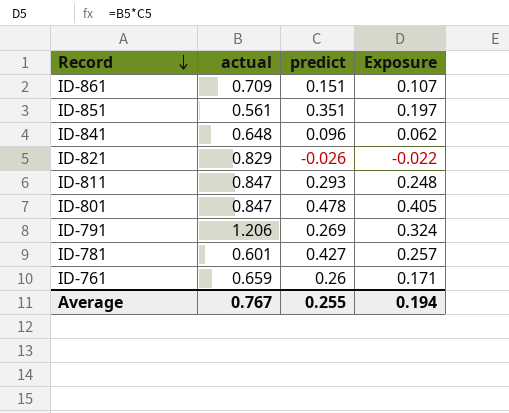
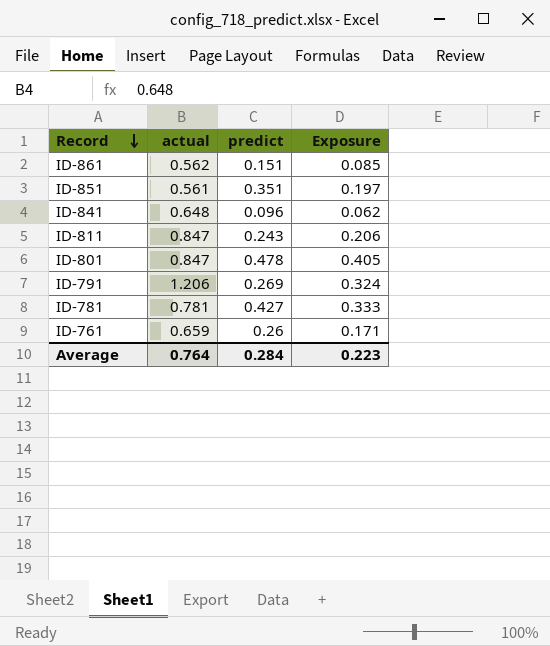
row ID-821: 0.829 | -0.026 | -0.022 -> none
ID-861 | actual: 0.709 -> 0.562
ID-861 | Exposure: 0.107 -> 0.085
ID-811 | predict: 0.293 -> 0.243
ID-811 | Exposure: 0.248 -> 0.206
ID-781 | actual: 0.601 -> 0.781
ID-781 | Exposure: 0.257 -> 0.333
Average | actual: 0.767 -> 0.764
Average | predict: 0.255 -> 0.284
Average | Exposure: 0.194 -> 0.223

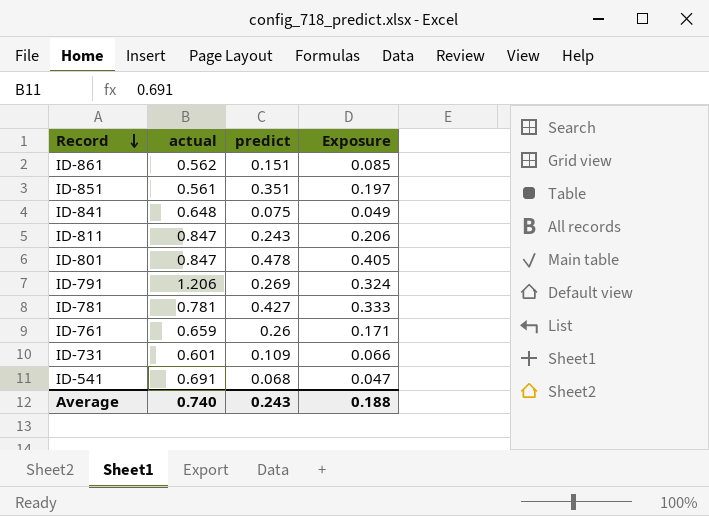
ID-841 | predict: 0.096 -> 0.075
ID-841 | Exposure: 0.062 -> 0.049
row ID-731: none -> 0.601 | 0.109 | 0.066
row ID-541: none -> 0.691 | 0.068 | 0.047
Average | actual: 0.764 -> 0.740
Average | predict: 0.284 -> 0.243
Average | Exposure: 0.223 -> 0.188

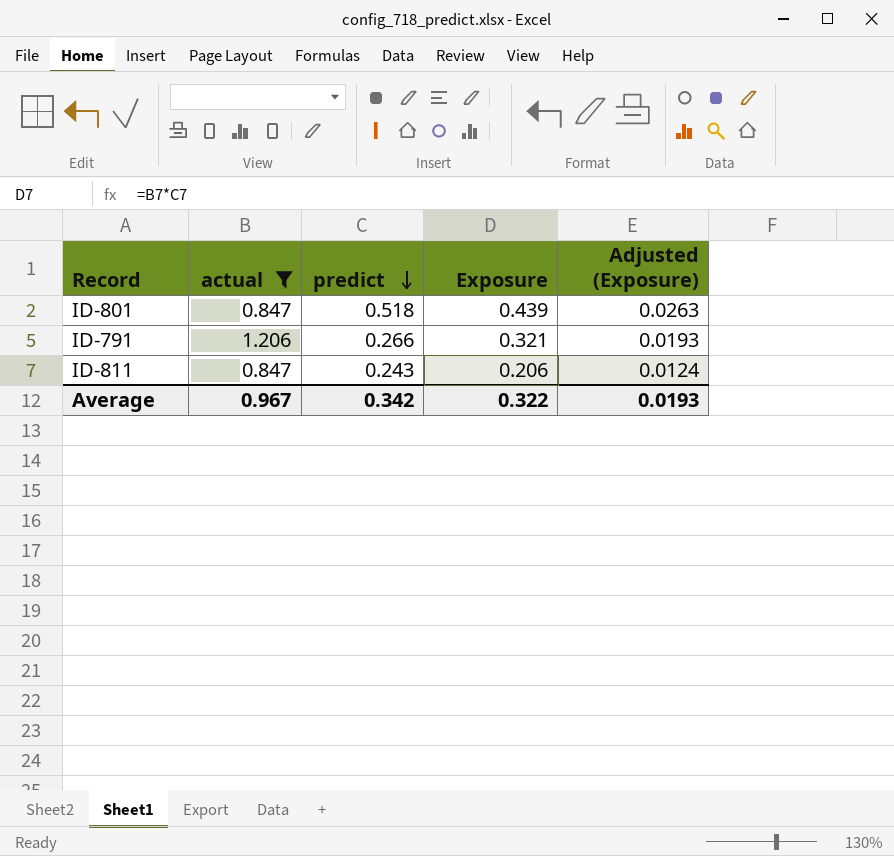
filter: none -> actual >= 0.847
row order: Record descending -> predict descending
column Adjusted (Exposure) | formula: none -> [Exposure] * 0.06
ID-801 | predict: 0.478 -> 0.518
ID-801 | Exposure: 0.405 -> 0.439
ID-791 | predict: 0.269 -> 0.266
ID-791 | Exposure: 0.324 -> 0.321
Average | actual: 0.740 -> 0.967
Average | predict: 0.243 -> 0.342
Average | Exposure: 0.188 -> 0.322

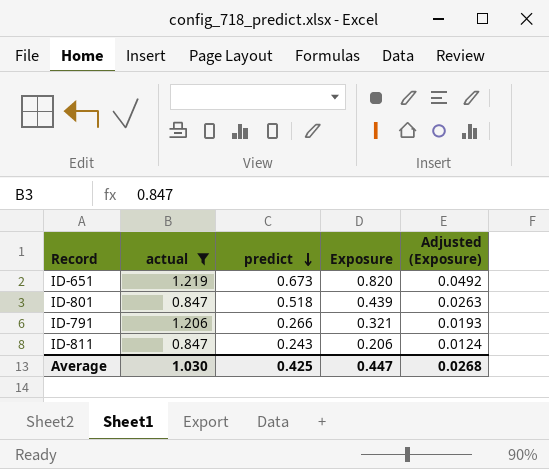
row ID-651: none -> 1.219 | 0.673 | 0.820 | 0.0492
Average | actual: 0.967 -> 1.030
Average | predict: 0.342 -> 0.425
Average | Exposure: 0.322 -> 0.447
Average | Adjusted (Exposure): 0.0193 -> 0.0268

